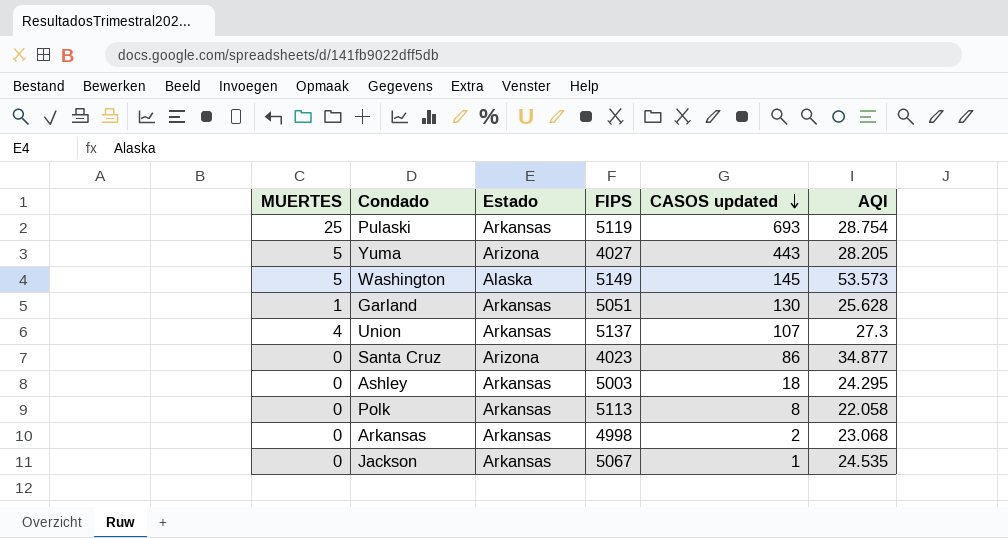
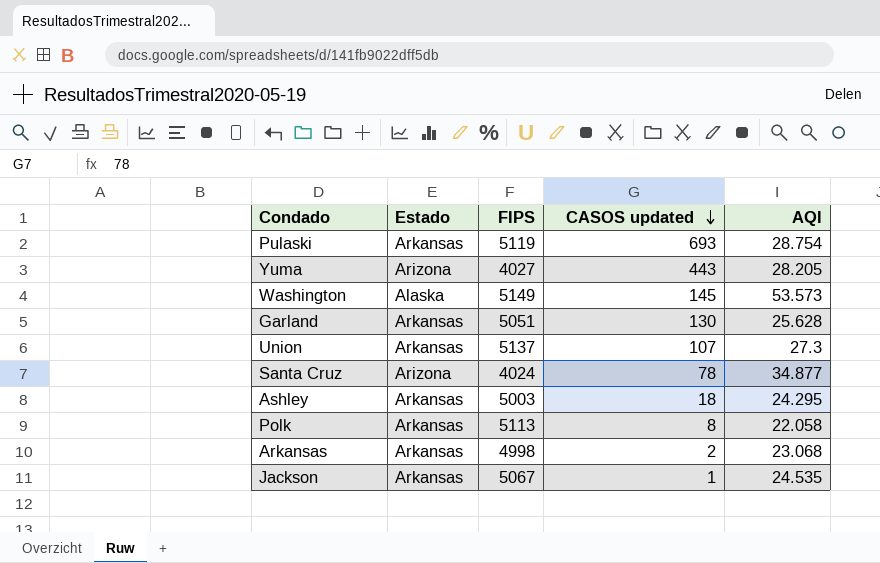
column MUERTES | position: 1 -> none
Santa Cruz | FIPS: 4023 -> 4024
Santa Cruz | CASOS updated: 86 -> 78

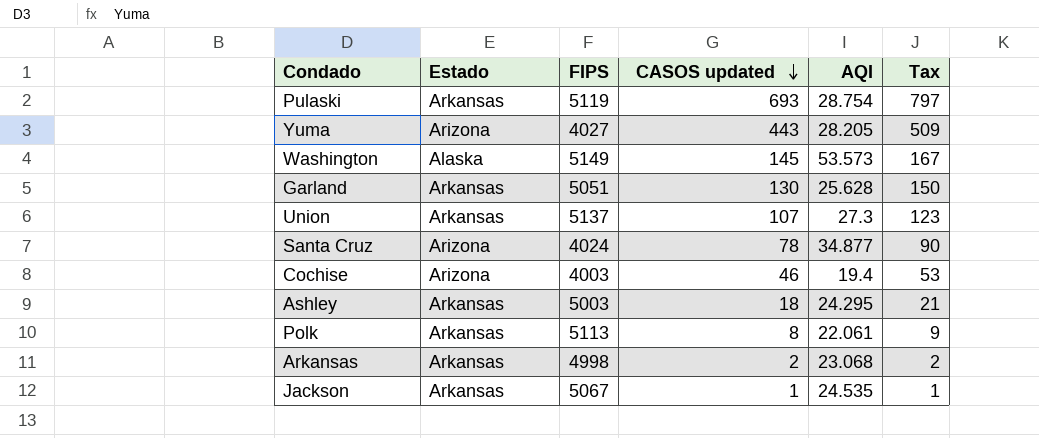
column Tax | formula: none -> [CASOS updated] * 1.15
row Cochise: none -> Arizona | 4003 | 46 | 19.4 | 53
Polk | AQI: 22.058 -> 22.061

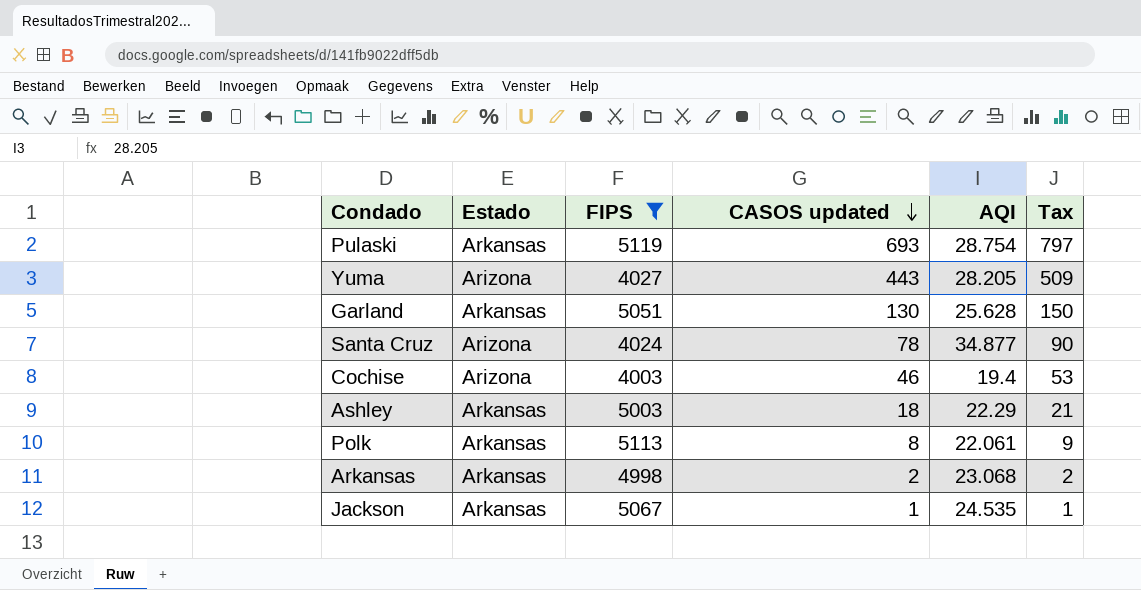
filter: none -> FIPS <= 5119
Ashley | AQI: 24.295 -> 22.29

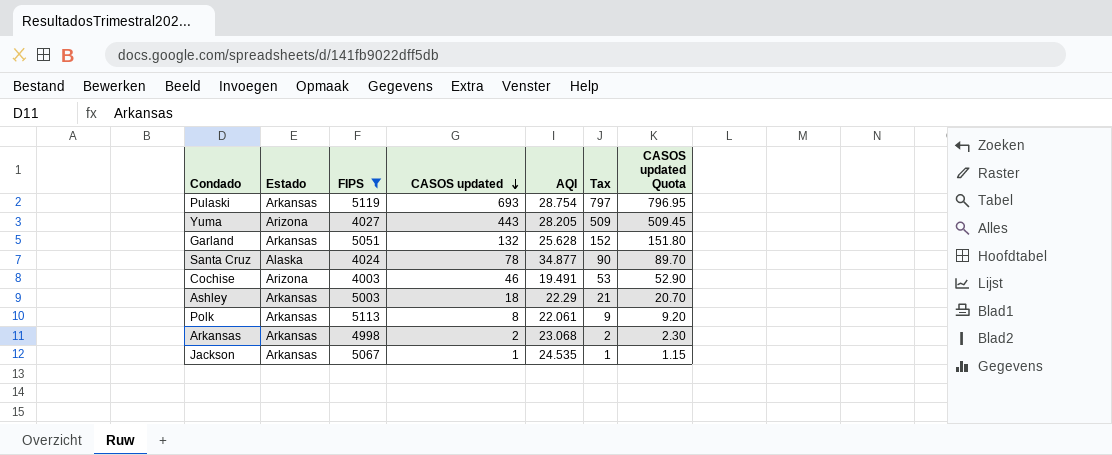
column CASOS updated Quota | formula: none -> [CASOS updated] * 1.15
Garland | CASOS updated: 130 -> 132
Garland | Tax: 150 -> 152
Santa Cruz | Estado: Arizona -> Alaska
Cochise | AQI: 19.4 -> 19.491

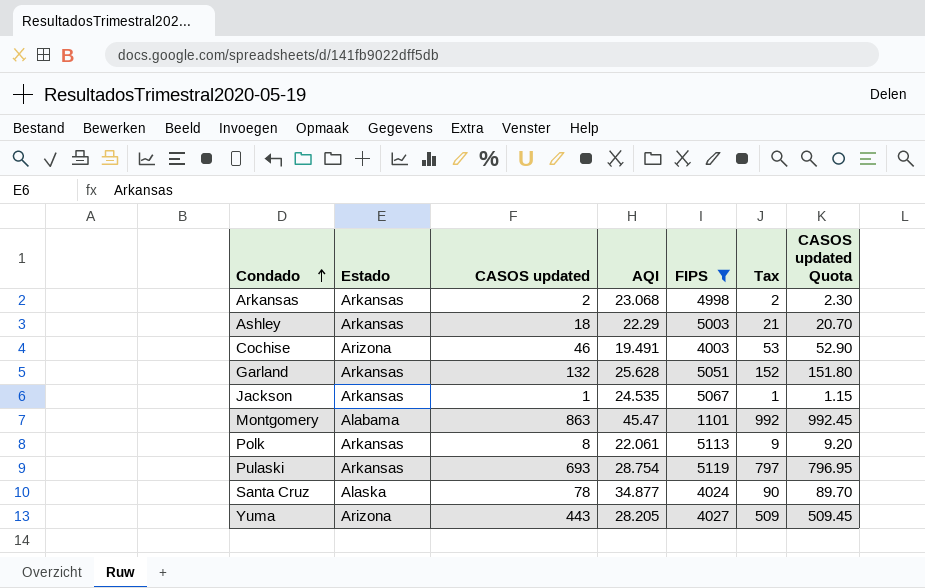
row order: CASOS updated descending -> Condado ascending
column FIPS | position: 3 -> 5
row Montgomery: none -> Alabama | 863 | 45.47 | 1101 | 992 | 992.45

